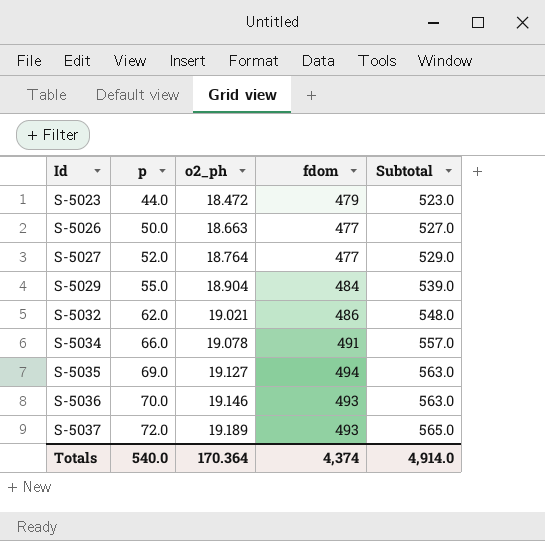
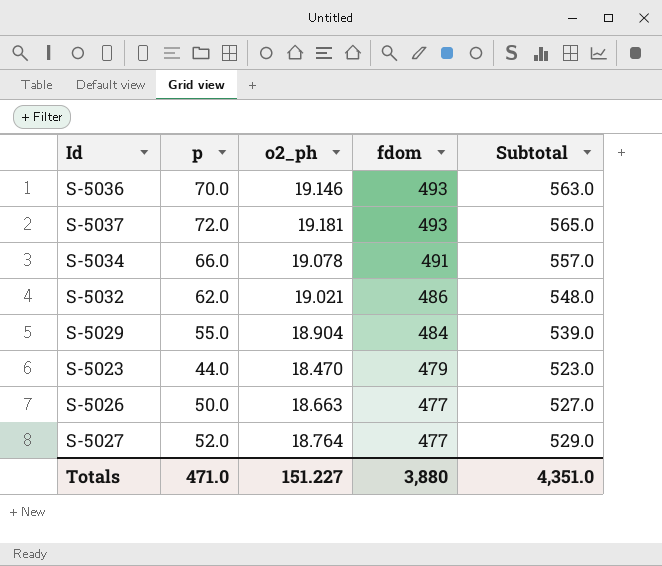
row order: Id ascending -> fdom descending
row S-5035: 69.0 | 19.127 | 494 | 563.0 -> none
S-5037 | o2_ph: 19.189 -> 19.181
S-5023 | o2_ph: 18.472 -> 18.470
Totals | p: 540.0 -> 471.0
Totals | o2_ph: 170.364 -> 151.227
Totals | fdom: 4,374 -> 3,880
Totals | Subtotal: 4,914.0 -> 4,351.0

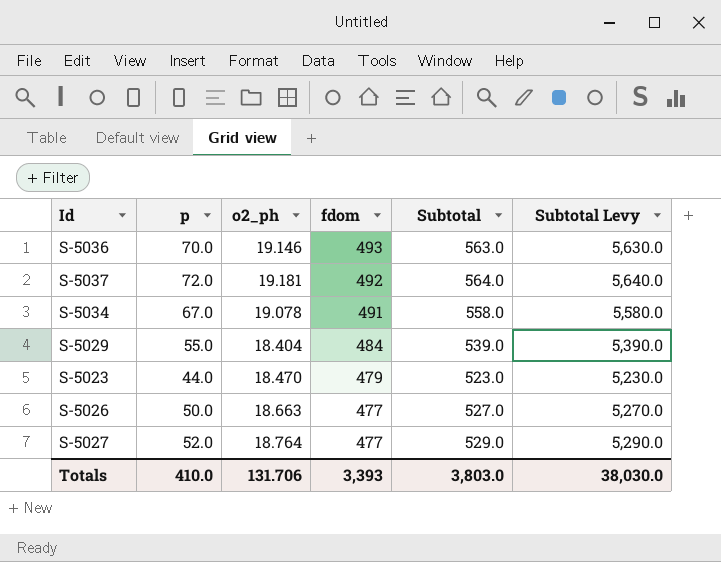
column Subtotal Levy | formula: none -> [Subtotal] * 10
row S-5032: 62.0 | 19.021 | 486 | 548.0 -> none
S-5037 | fdom: 493 -> 492
S-5037 | Subtotal: 565.0 -> 564.0
S-5034 | p: 66.0 -> 67.0
S-5034 | Subtotal: 557.0 -> 558.0
S-5029 | o2_ph: 18.904 -> 18.404
Totals | p: 471.0 -> 410.0
Totals | o2_ph: 151.227 -> 131.706
Totals | fdom: 3,880 -> 3,393
Totals | Subtotal: 4,351.0 -> 3,803.0

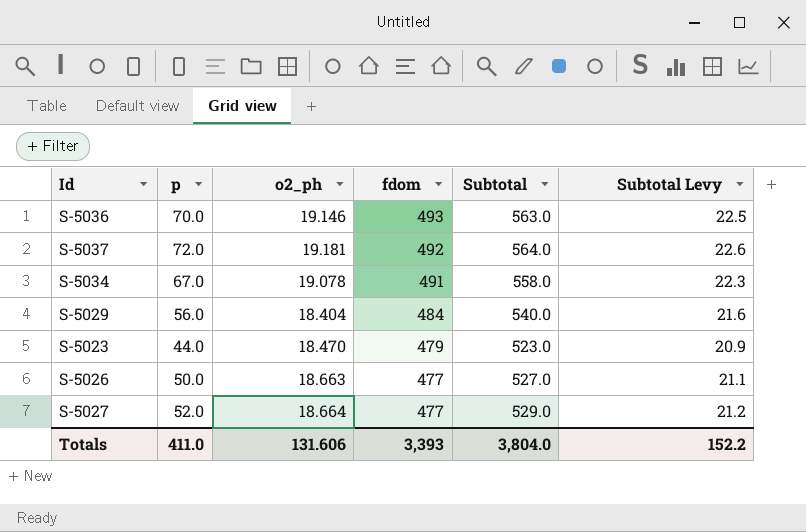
column Subtotal Levy | formula: [Subtotal] * 10 -> [Subtotal] * 0.04
S-5029 | p: 55.0 -> 56.0
S-5029 | Subtotal: 539.0 -> 540.0
S-5027 | o2_ph: 18.764 -> 18.664
Totals | p: 410.0 -> 411.0
Totals | o2_ph: 131.706 -> 131.606
Totals | Subtotal: 3,803.0 -> 3,804.0
Totals | Subtotal Levy: 38,030.0 -> 152.2

